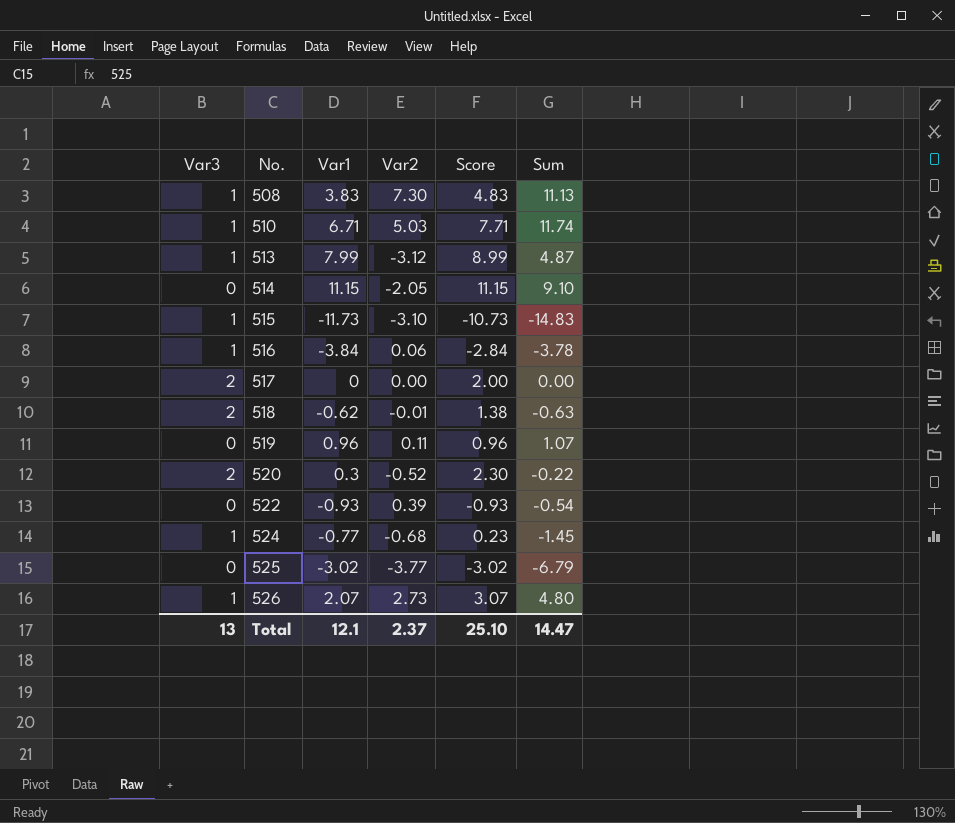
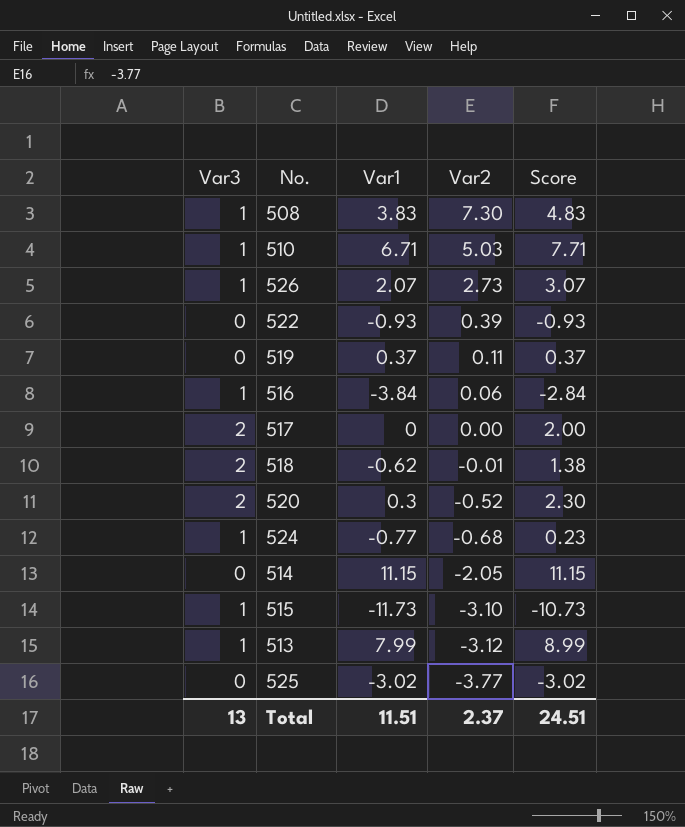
row order: No. ascending -> Var2 descending
column Sum | formula: [Var1] + [Var2] -> none
519 | Var1: 0.96 -> 0.37
519 | Score: 0.96 -> 0.37
Total | Var1: 12.1 -> 11.51
Total | Score: 25.10 -> 24.51

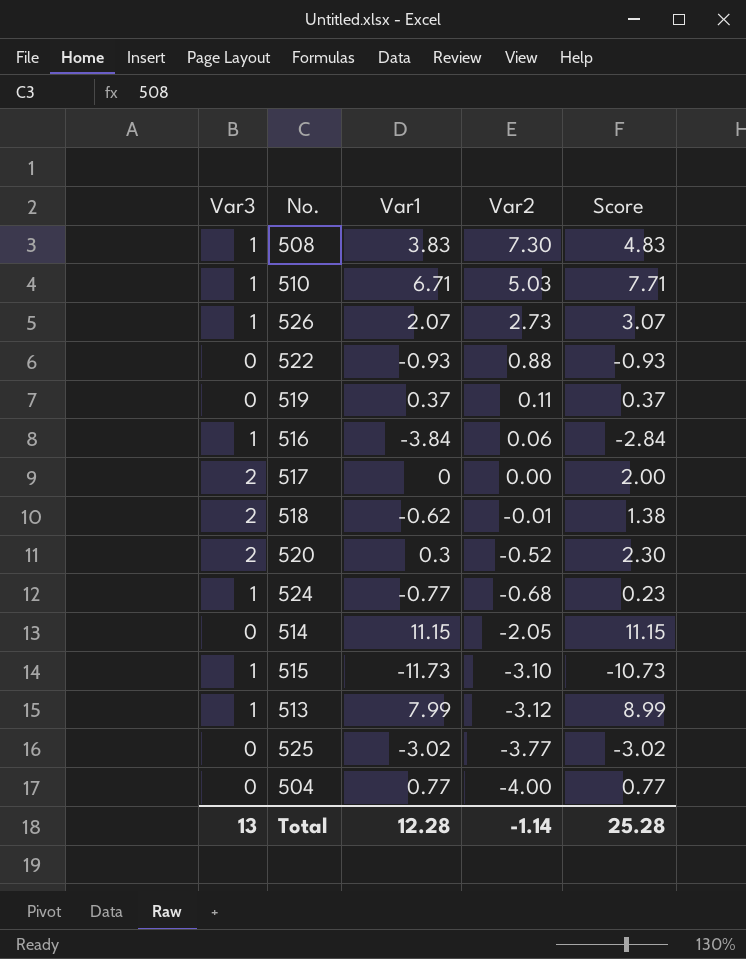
522 | Var2: 0.39 -> 0.88
row 504: none -> 0 | 0.77 | -4.00 | 0.77
Total | Var1: 11.51 -> 12.28
Total | Var2: 2.37 -> -1.14
Total | Score: 24.51 -> 25.28

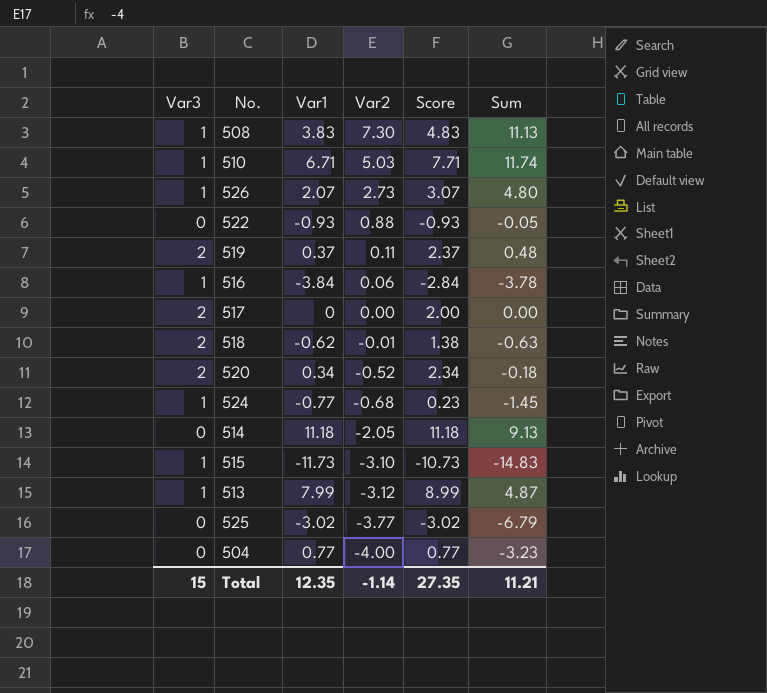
column Sum | formula: none -> [Var1] + [Var2]
519 | Var3: 0 -> 2
519 | Score: 0.37 -> 2.37
520 | Var1: 0.3 -> 0.34
520 | Score: 2.30 -> 2.34
514 | Var1: 11.15 -> 11.18
514 | Score: 11.15 -> 11.18
Total | Var3: 13 -> 15
Total | Var1: 12.28 -> 12.35
Total | Score: 25.28 -> 27.35

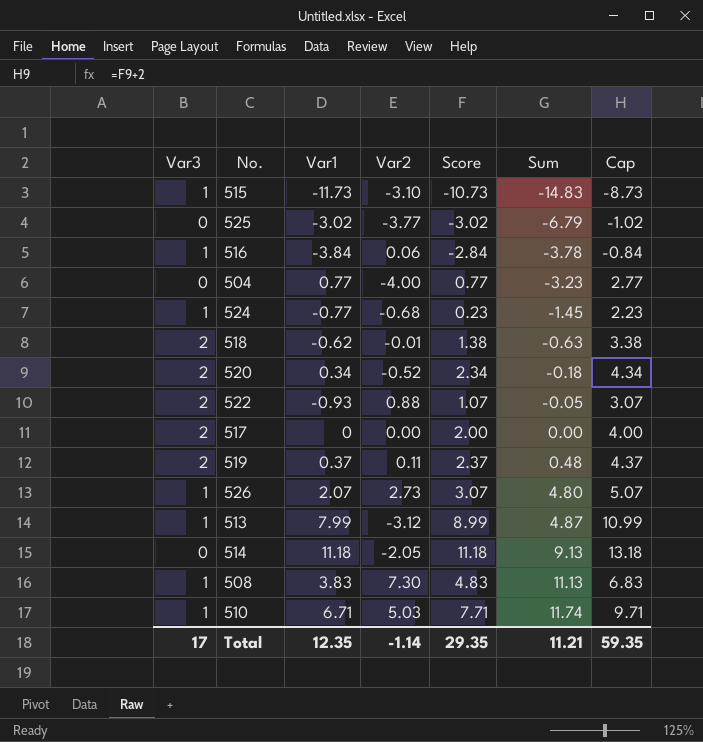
row order: Var2 descending -> Sum ascending
column Cap | formula: none -> [Score] + 2
522 | Var3: 0 -> 2
522 | Score: -0.93 -> 1.07
Total | Var3: 15 -> 17
Total | Score: 27.35 -> 29.35

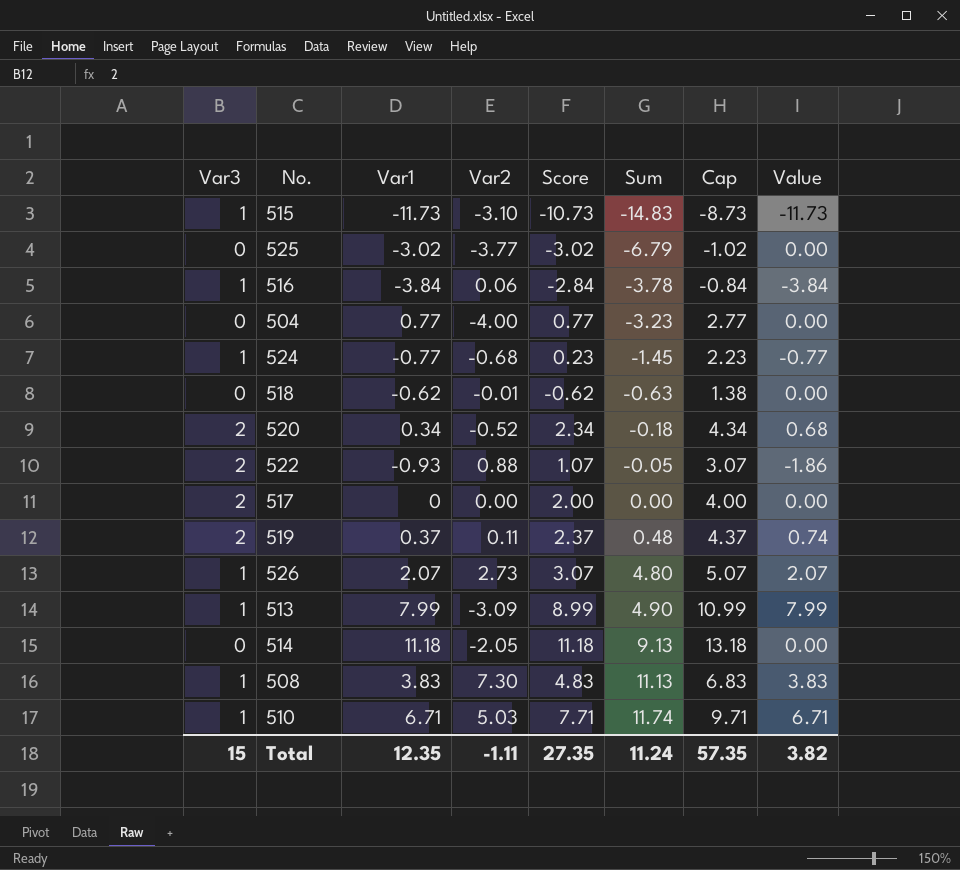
column Value | formula: none -> [Var3] * [Var1]
518 | Var3: 2 -> 0
518 | Score: 1.38 -> -0.62
518 | Cap: 3.38 -> 1.38
513 | Var2: -3.12 -> -3.09
513 | Sum: 4.87 -> 4.90
Total | Var3: 17 -> 15
Total | Var2: -1.14 -> -1.11
Total | Score: 29.35 -> 27.35
Total | Sum: 11.21 -> 11.24
Total | Cap: 59.35 -> 57.35

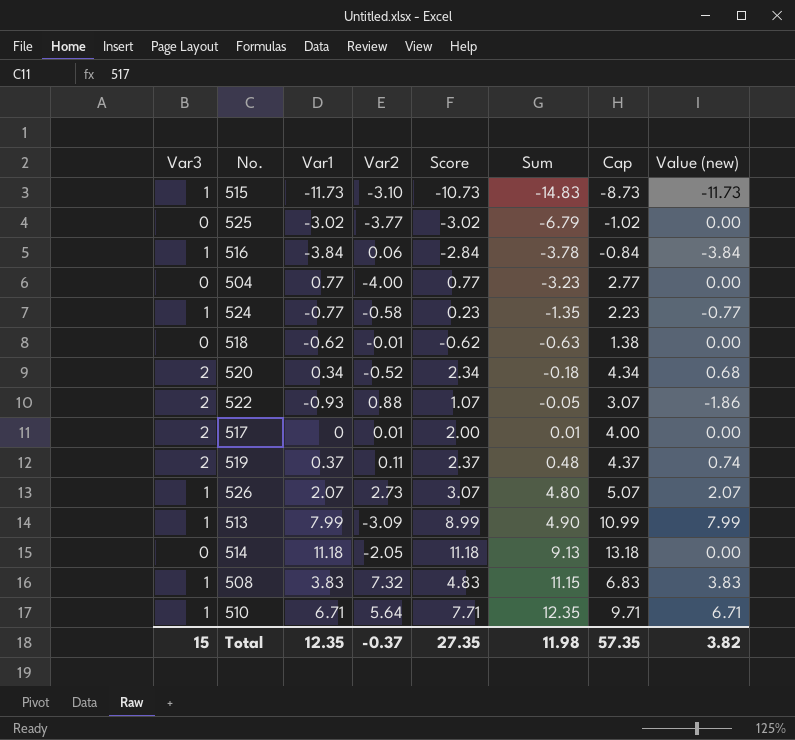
column name: Value -> Value (new)
524 | Var2: -0.68 -> -0.58
524 | Sum: -1.45 -> -1.35
517 | Var2: 0.00 -> 0.01
517 | Sum: 0.00 -> 0.01
508 | Var2: 7.30 -> 7.32
508 | Sum: 11.13 -> 11.15
510 | Var2: 5.03 -> 5.64
510 | Sum: 11.74 -> 12.35
Total | Var2: -1.11 -> -0.37
Total | Sum: 11.24 -> 11.98

